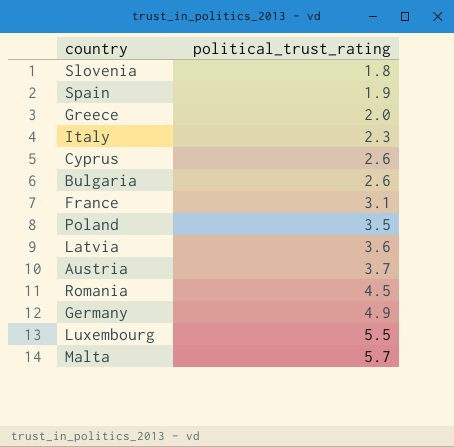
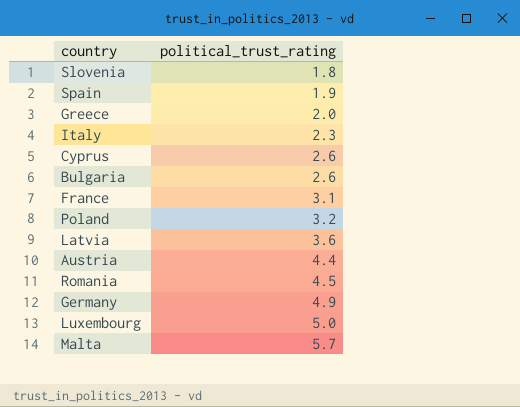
Poland | political_trust_rating: 3.5 -> 3.2
Austria | political_trust_rating: 3.7 -> 4.4
Luxembourg | political_trust_rating: 5.5 -> 5.0

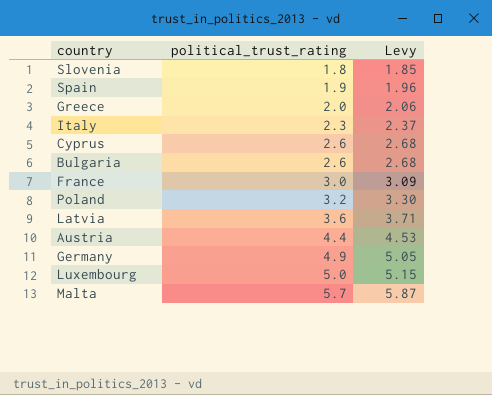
column Levy | formula: none -> [political_trust_rating] * 1.03
row Romania: 4.5 -> none
France | political_trust_rating: 3.1 -> 3.0

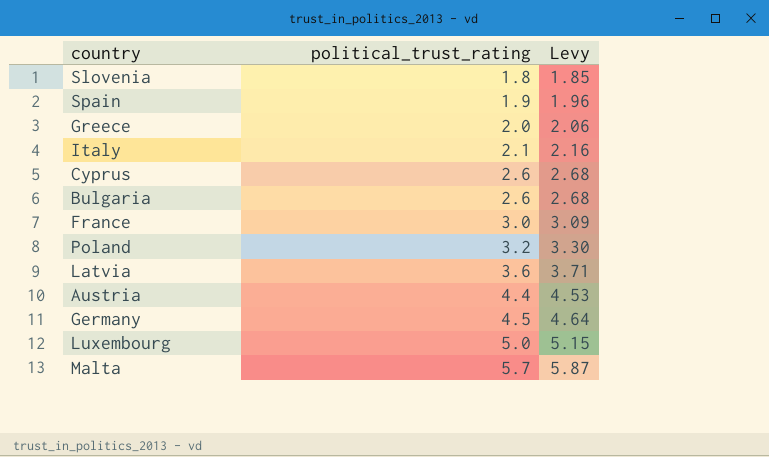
Italy | political_trust_rating: 2.3 -> 2.1
Italy | Levy: 2.37 -> 2.16
Germany | political_trust_rating: 4.9 -> 4.5
Germany | Levy: 5.05 -> 4.64

